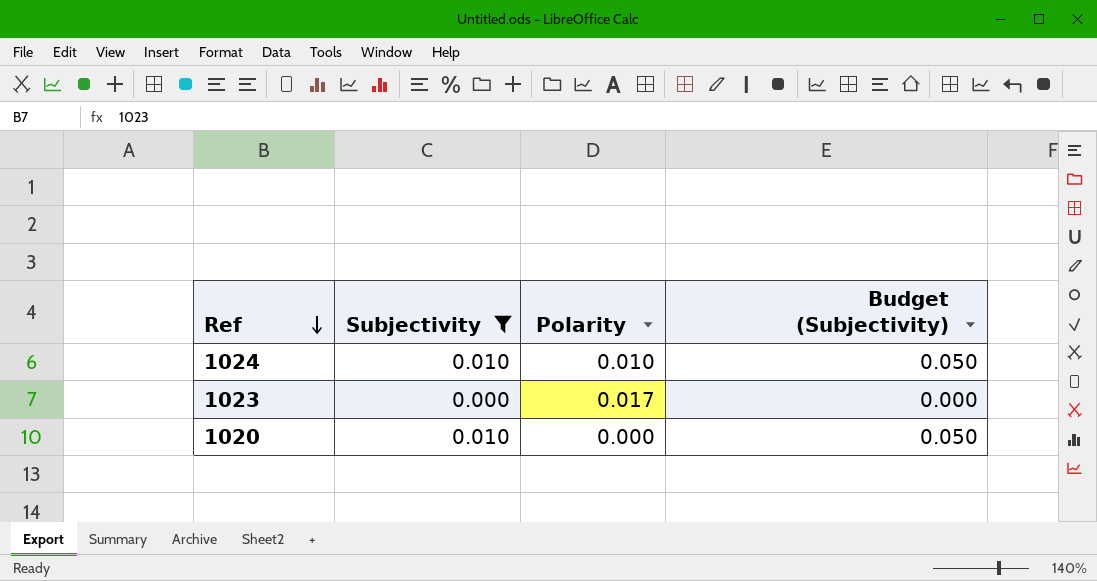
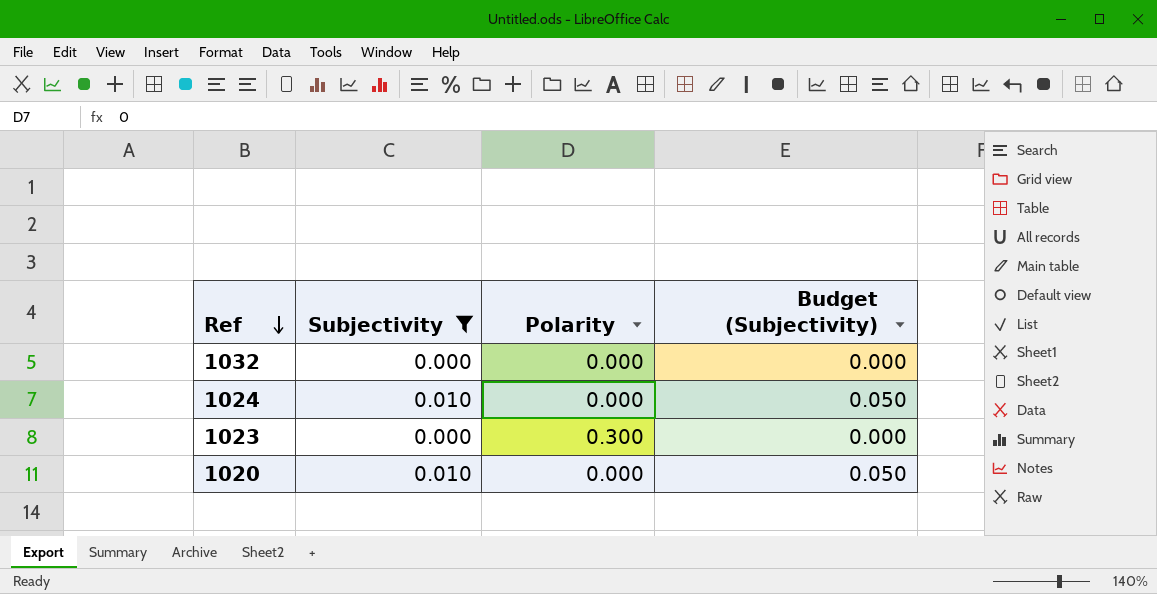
row 1032: none -> 0.000 | 0.000 | 0.000
1024 | Polarity: 0.010 -> 0.000
1023 | Polarity: 0.017 -> 0.300

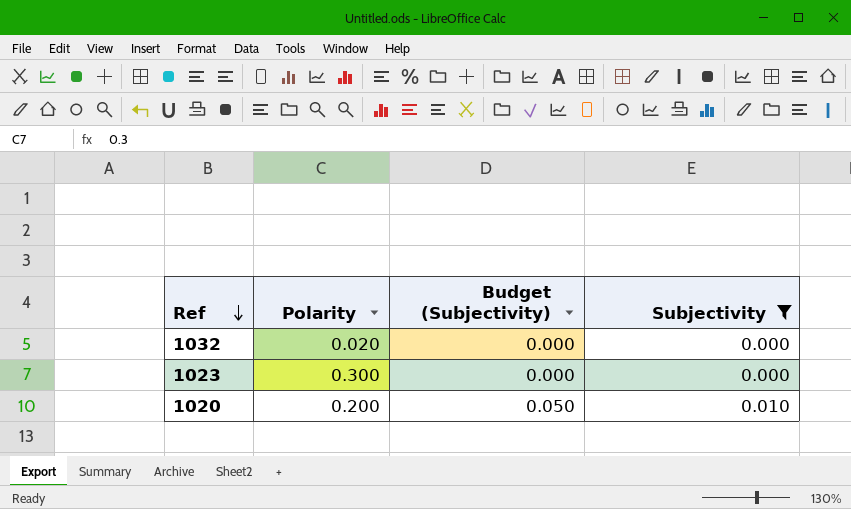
column Subjectivity | position: 2 -> 4
row 1024: 0.010 | 0.000 | 0.050 -> none
1032 | Polarity: 0.000 -> 0.020
1020 | Polarity: 0.000 -> 0.200

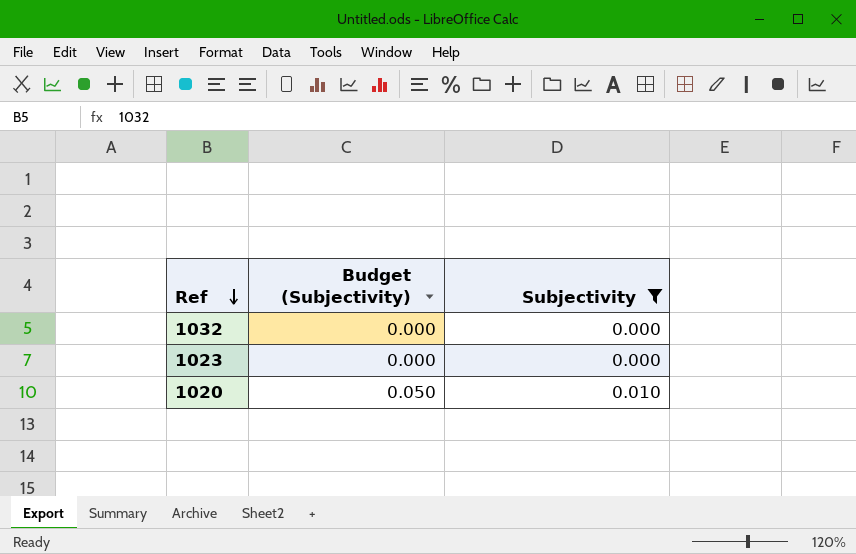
column Polarity | position: 2 -> none

